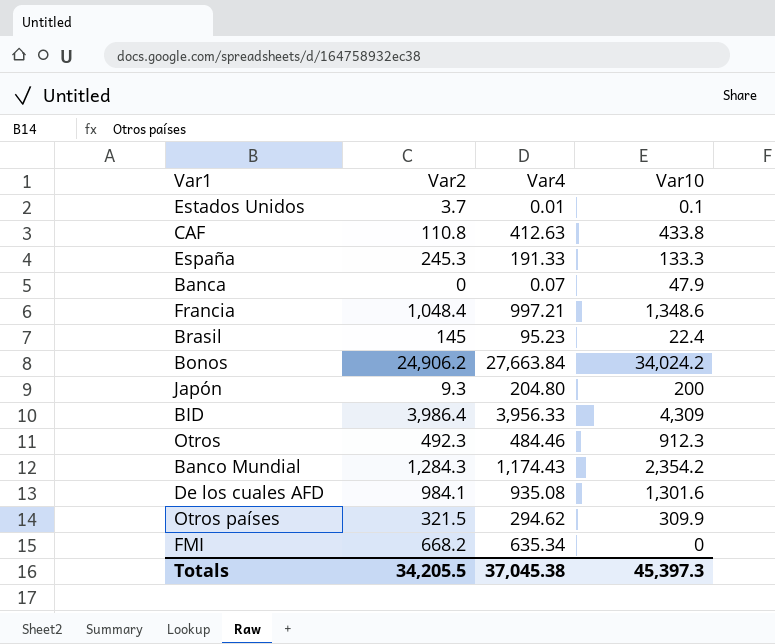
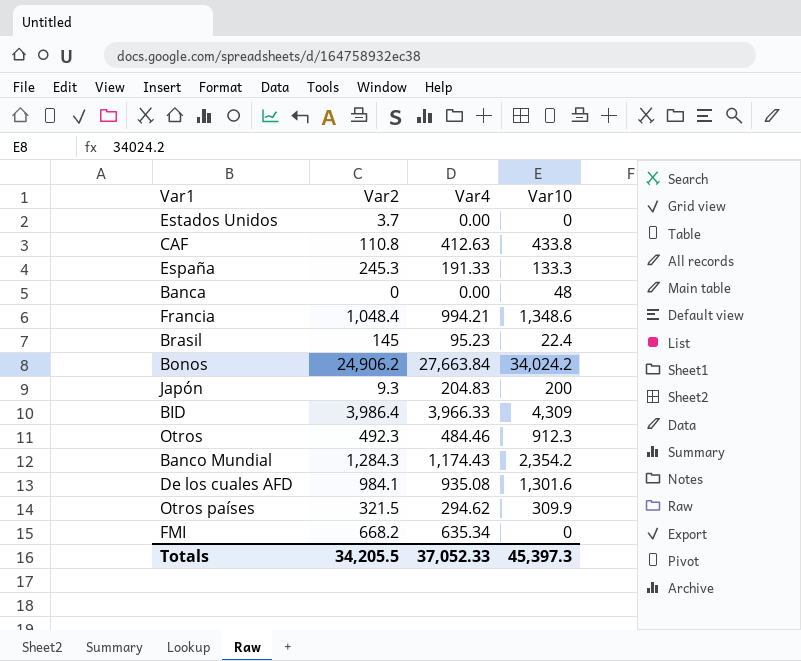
Estados Unidos | Var4: 0.01 -> 0.00
Estados Unidos | Var10: 0.1 -> 0
Banca | Var4: 0.07 -> 0.00
Banca | Var10: 47.9 -> 48
Francia | Var4: 997.21 -> 994.21
Japón | Var4: 204.80 -> 204.83
BID | Var4: 3,956.33 -> 3,966.33
Totals | Var4: 37,045.38 -> 37,052.33

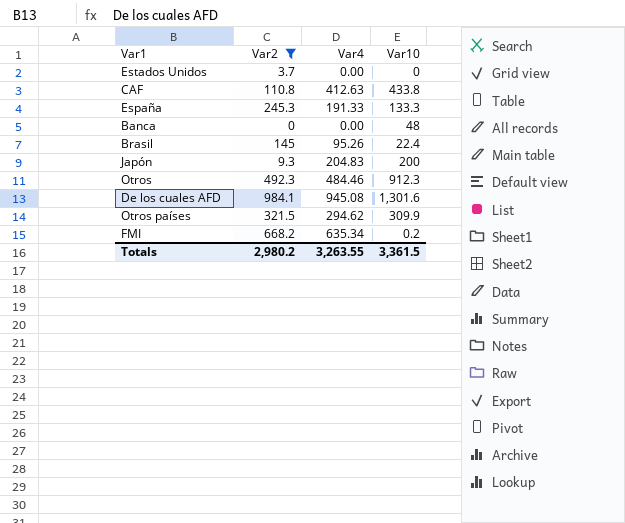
filter: none -> Var2 <= 984.1
Brasil | Var4: 95.23 -> 95.26
De los cuales AFD | Var4: 935.08 -> 945.08
FMI | Var10: 0 -> 0.2
Totals | Var2: 34,205.5 -> 2,980.2
Totals | Var4: 37,052.33 -> 3,263.55
Totals | Var10: 45,397.3 -> 3,361.5

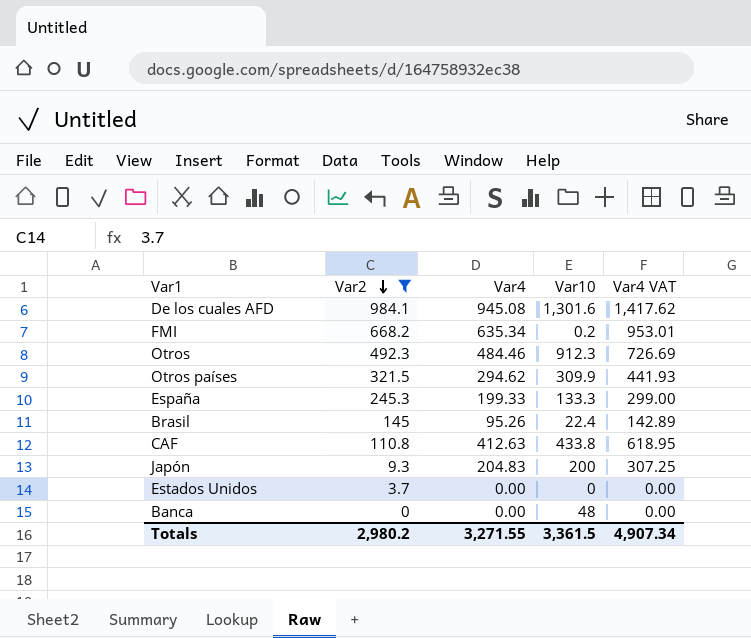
row order: none -> Var2 descending
column Var4 VAT | formula: none -> [Var4] * 1.5
España | Var4: 191.33 -> 199.33
Totals | Var4: 3,263.55 -> 3,271.55

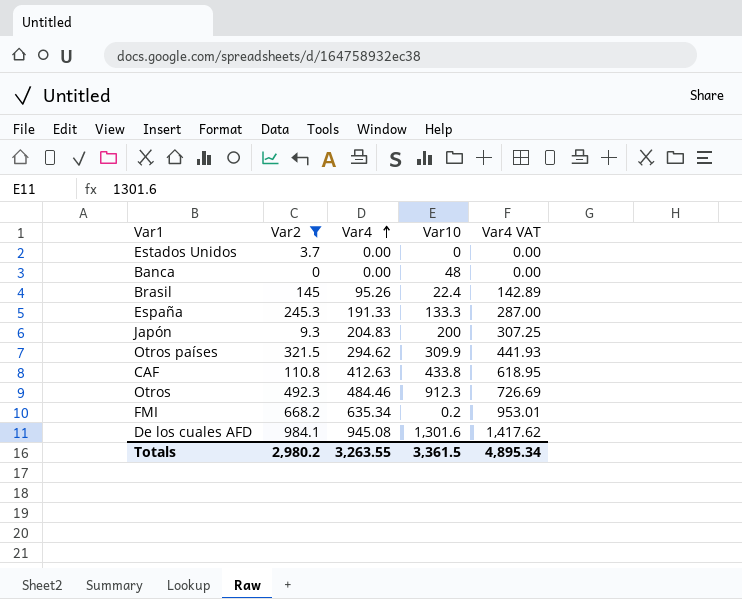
row order: Var2 descending -> Var4 ascending
España | Var4: 199.33 -> 191.33
España | Var4 VAT: 299.00 -> 287.00
Totals | Var4: 3,271.55 -> 3,263.55
Totals | Var4 VAT: 4,907.34 -> 4,895.34

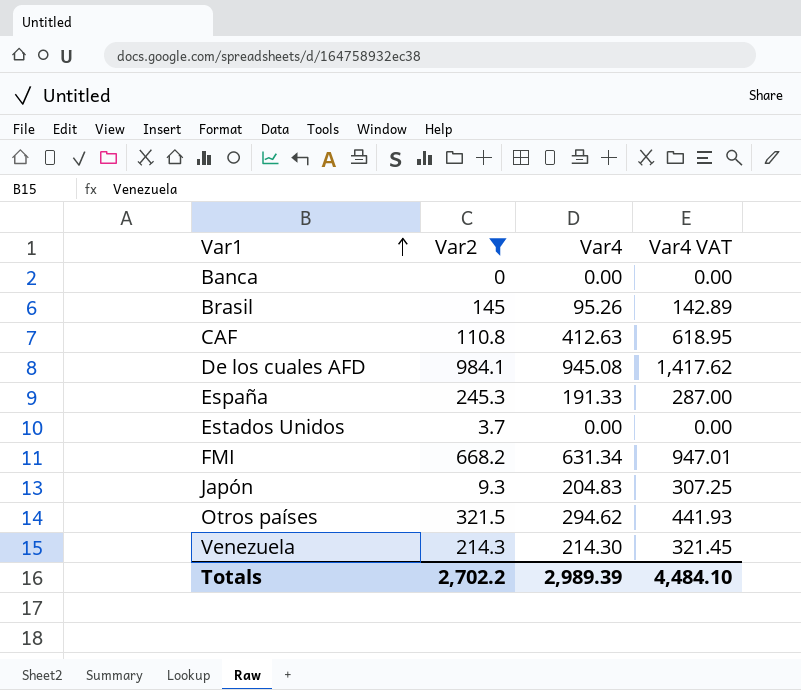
row order: Var4 ascending -> Var1 ascending
column Var10 | position: 4 -> none
row Otros: 492.3 | 484.46 | 912.3 | 726.69 -> none
FMI | Var4: 635.34 -> 631.34
FMI | Var4 VAT: 953.01 -> 947.01
row Venezuela: none -> 214.3 | 214.30 | 321.45
Totals | Var2: 2,980.2 -> 2,702.2
Totals | Var4: 3,263.55 -> 2,989.39
Totals | Var4 VAT: 4,895.34 -> 4,484.10

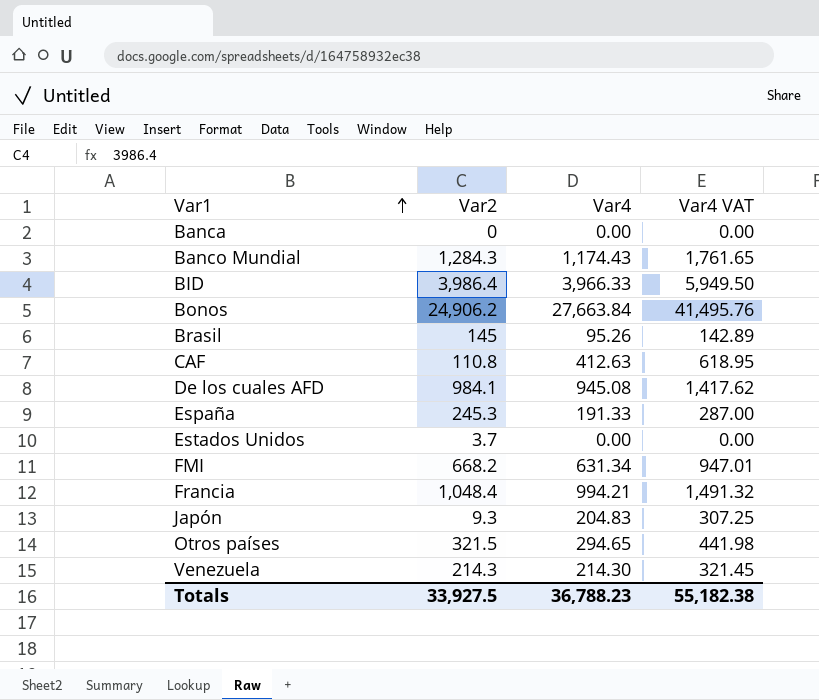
filter: Var2 <= 984.1 -> none
Otros países | Var4: 294.62 -> 294.65
Otros países | Var4 VAT: 441.93 -> 441.98
Totals | Var2: 2,702.2 -> 33,927.5
Totals | Var4: 2,989.39 -> 36,788.23
Totals | Var4 VAT: 4,484.10 -> 55,182.38

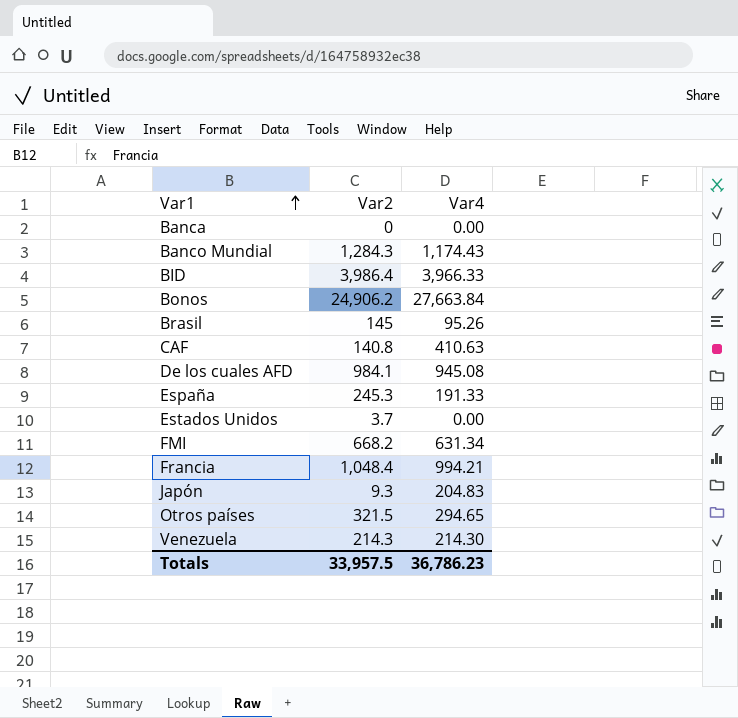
column Var4 VAT | formula: [Var4] * 1.5 -> none
CAF | Var2: 110.8 -> 140.8
CAF | Var4: 412.63 -> 410.63
Totals | Var2: 33,927.5 -> 33,957.5
Totals | Var4: 36,788.23 -> 36,786.23

